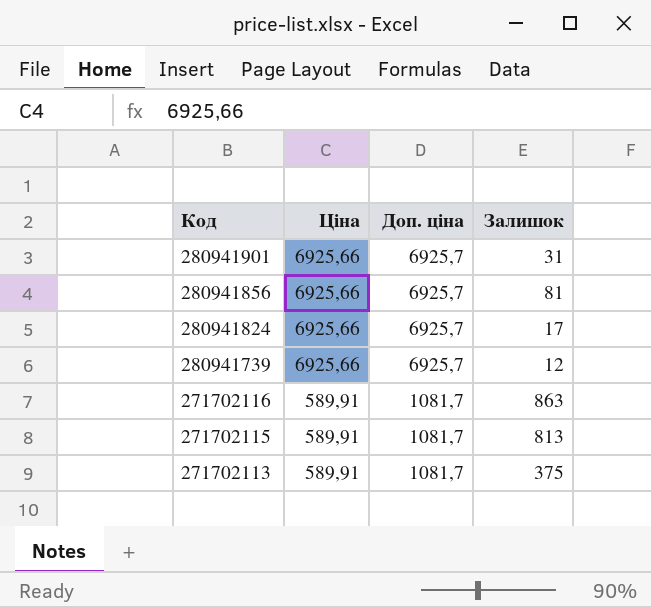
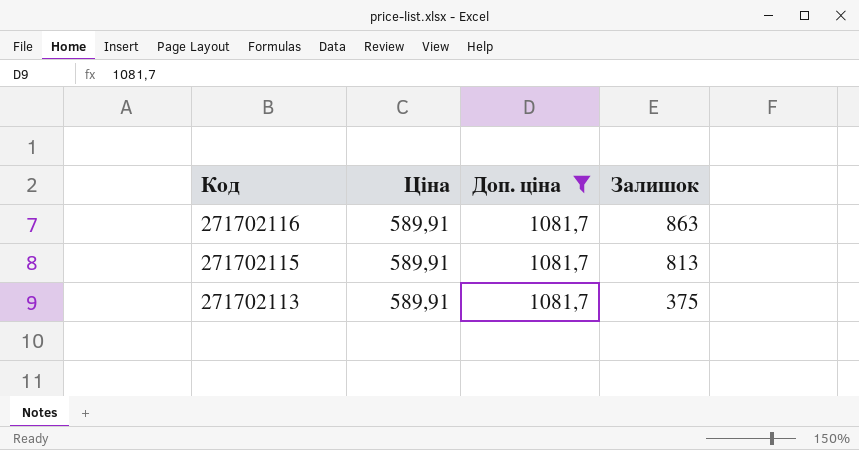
filter: none -> Доп. ціна = 1081,7

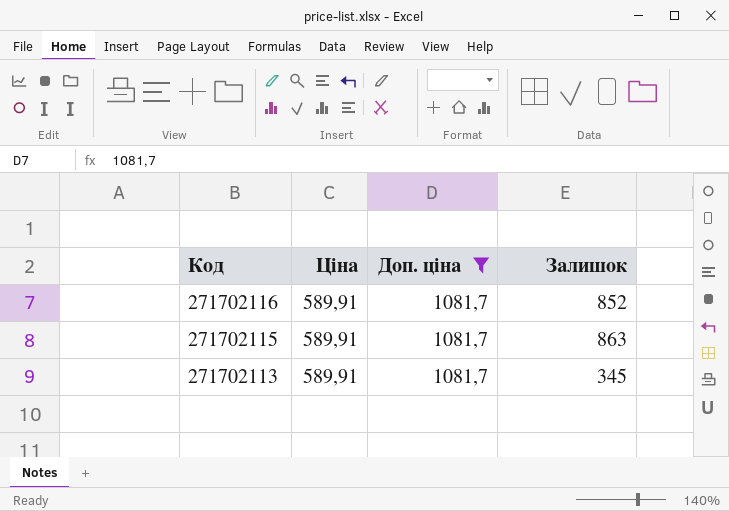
271702116 | Залишок: 863 -> 852
271702115 | Залишок: 813 -> 863
271702113 | Залишок: 375 -> 345

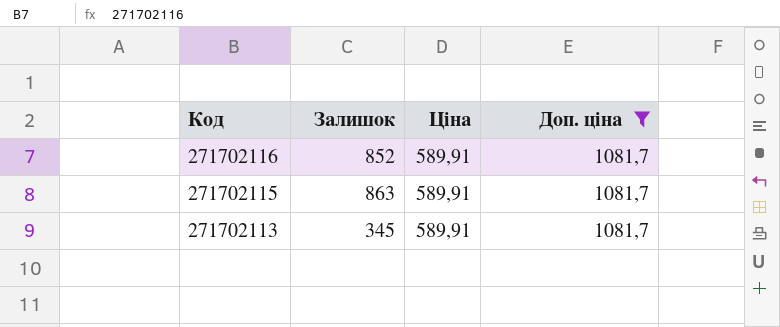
column Залишок | position: 4 -> 2

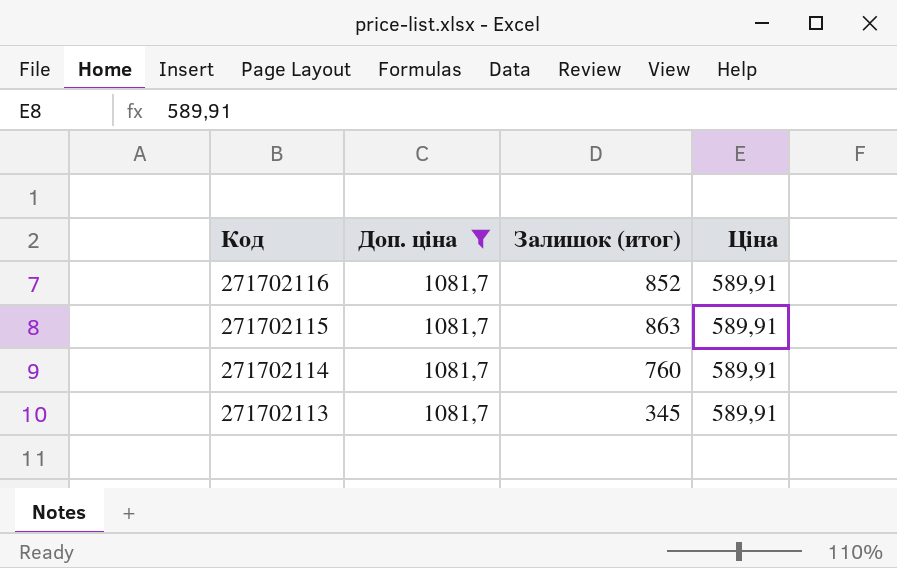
column Доп. ціна | position: 4 -> 2
column name: Залишок -> Залишок (итог)
row 271702114: none -> 1081,7 | 760 | 589,91

